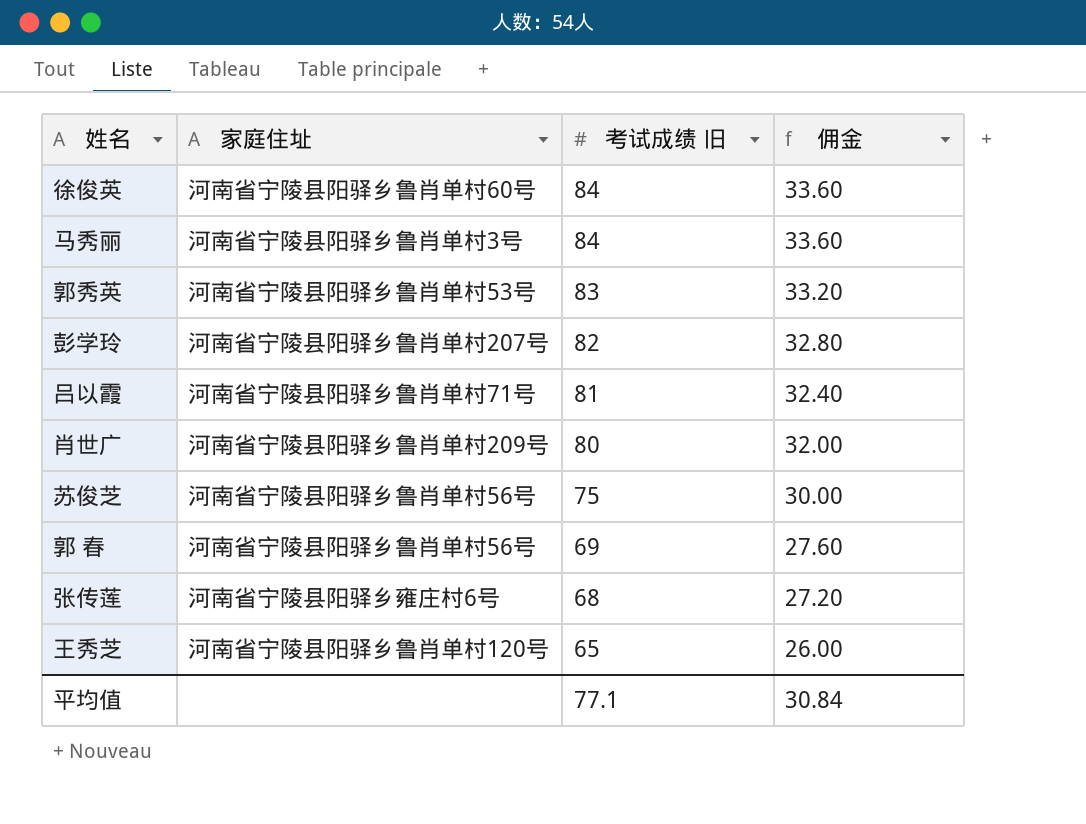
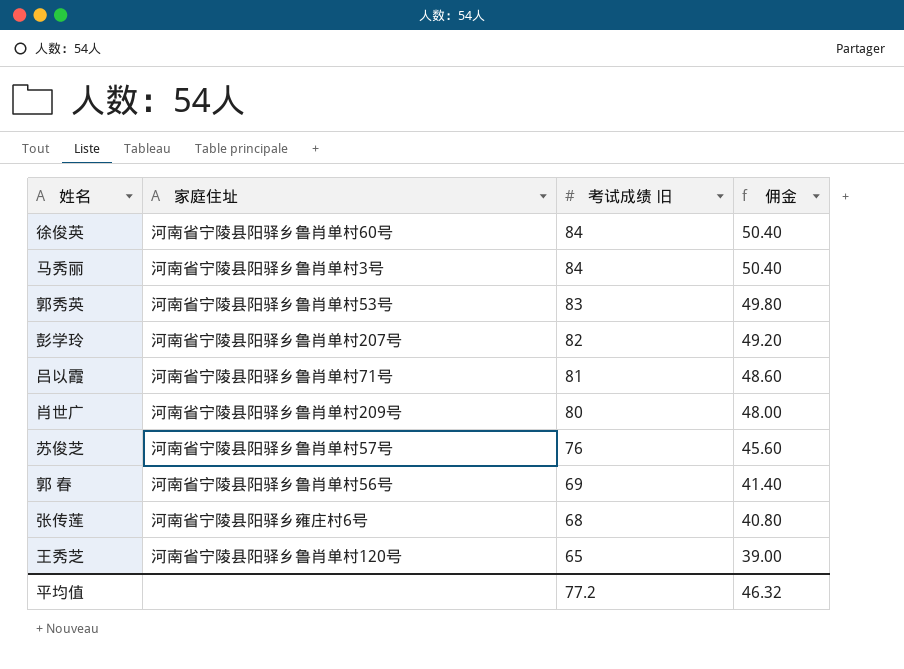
column 佣金 | formula: [考试成绩 旧] * 0.4 -> [考试成绩 旧] * 0.6
苏俊芝 | 家庭住址: 河南省宁陵县阳驿乡鲁肖单村56号 -> 河南省宁陵县阳驿乡鲁肖单村57号
苏俊芝 | 考试成绩 旧: 75 -> 76
平均值 | 考试成绩 旧: 77.1 -> 77.2
平均值 | 佣金: 30.84 -> 46.32

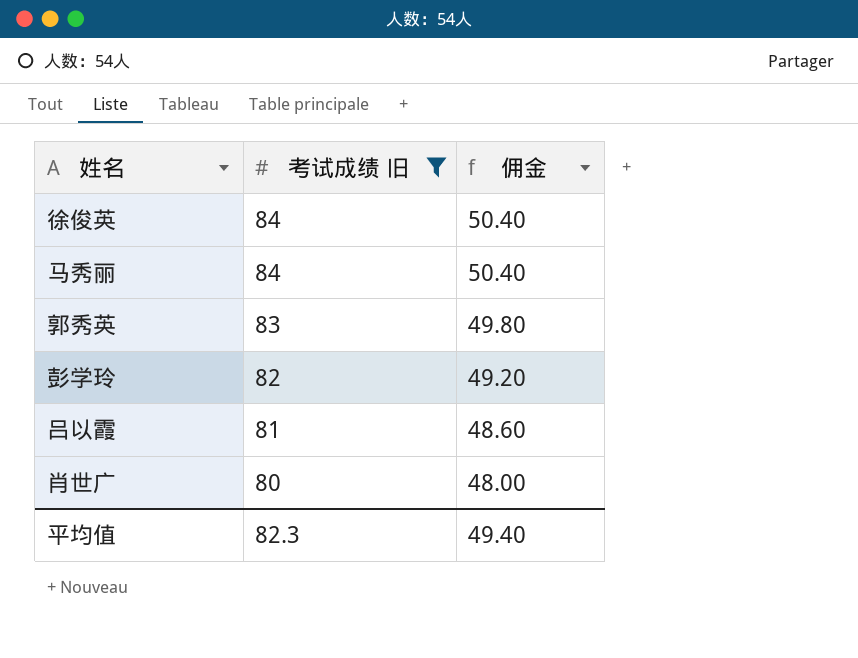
filter: none -> 考试成绩 旧 >= 80
column 家庭住址 | position: 2 -> none
平均值 | 考试成绩 旧: 77.2 -> 82.3
平均值 | 佣金: 46.32 -> 49.40

